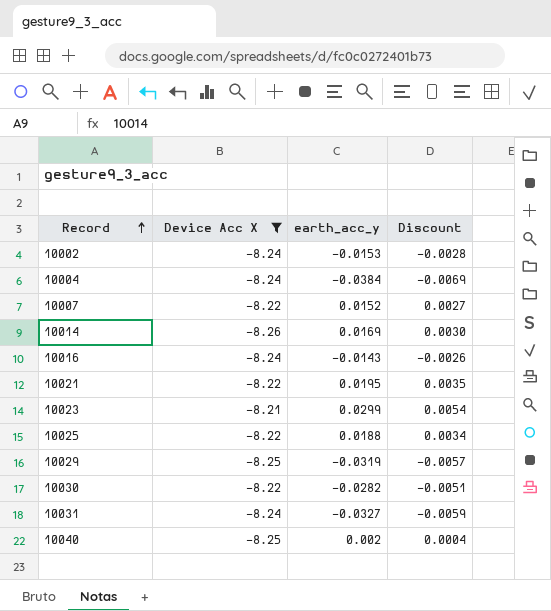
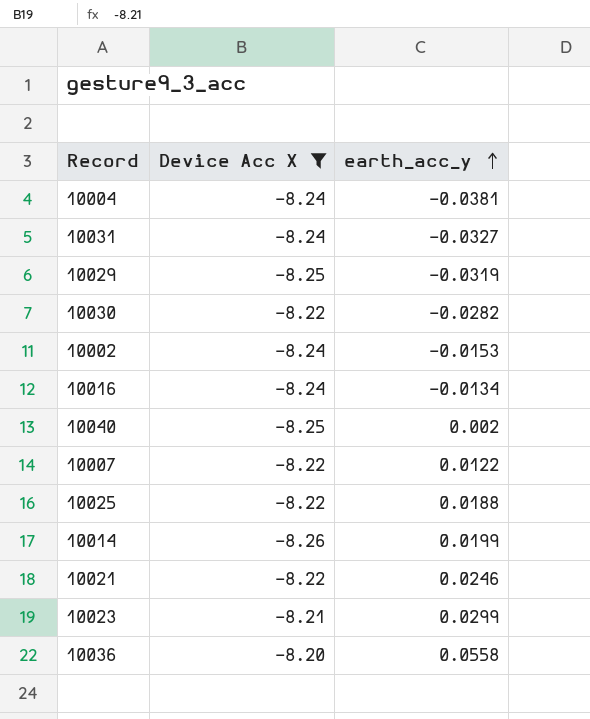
row order: Record ascending -> earth_acc_y ascending
column Discount | formula: [earth_acc_y] * 0.18 -> none
10004 | earth_acc_y: -0.0384 -> -0.0381
10016 | earth_acc_y: -0.0143 -> -0.0134
10007 | earth_acc_y: 0.0152 -> 0.0122
10014 | earth_acc_y: 0.0169 -> 0.0199
10021 | earth_acc_y: 0.0195 -> 0.0246
row 10036: none -> -8.20 | 0.0558

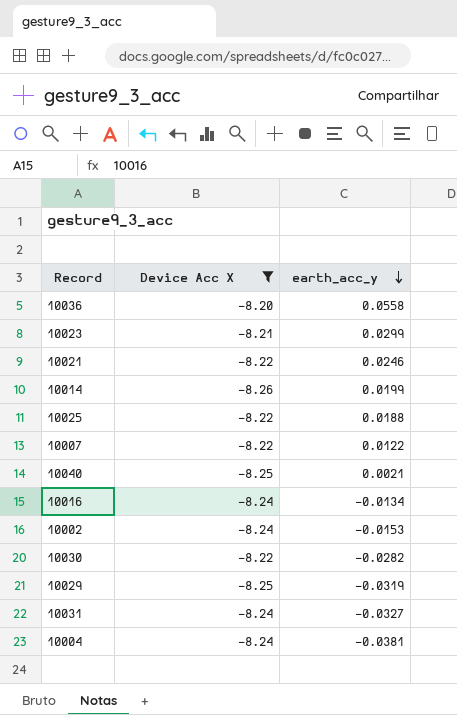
row order: earth_acc_y ascending -> earth_acc_y descending
10040 | earth_acc_y: 0.002 -> 0.0021

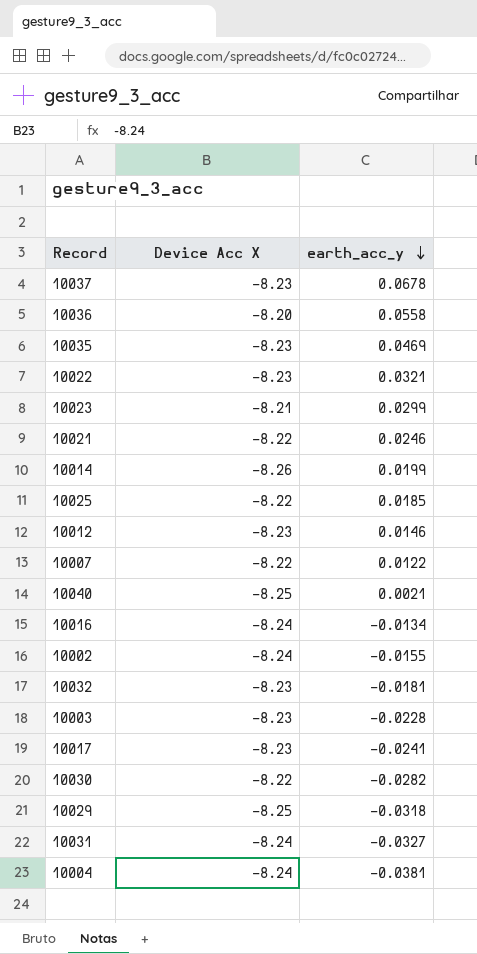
filter: Device Acc X != -8.23 -> none
10025 | earth_acc_y: 0.0188 -> 0.0185
10002 | earth_acc_y: -0.0153 -> -0.0155
10029 | earth_acc_y: -0.0319 -> -0.0318

